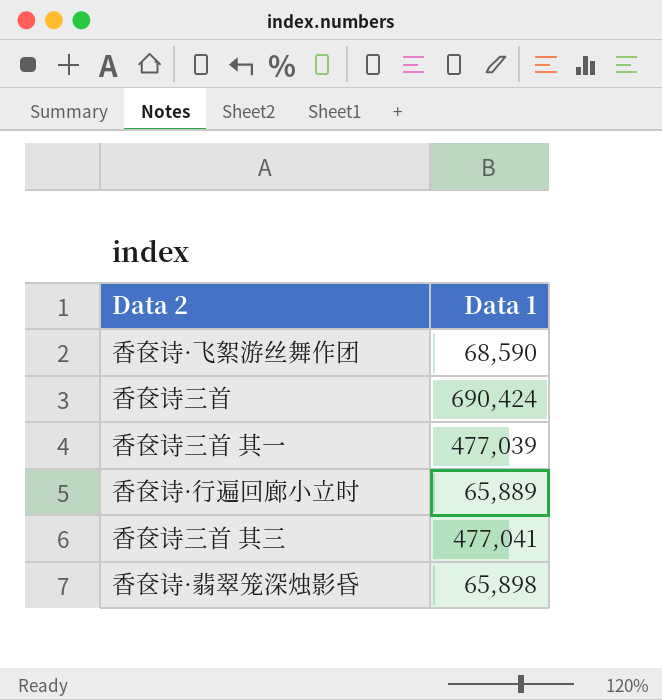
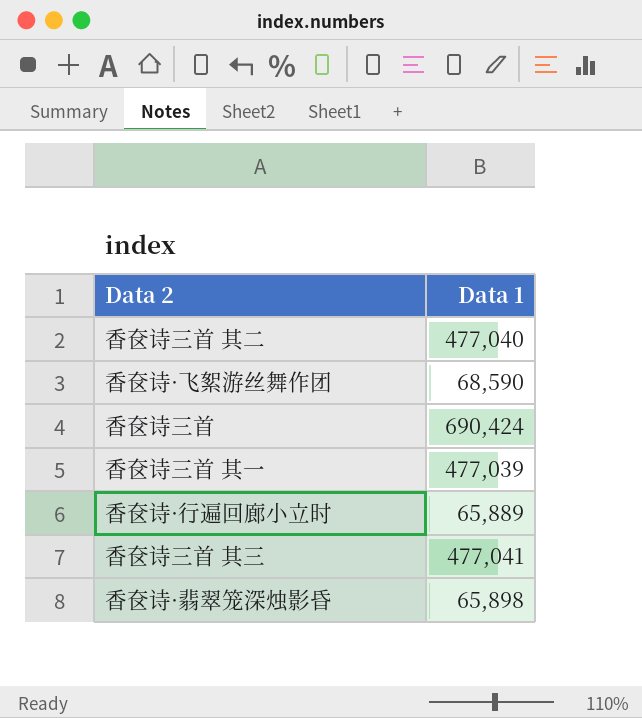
row 香奁诗三首 其二: none -> 477,040

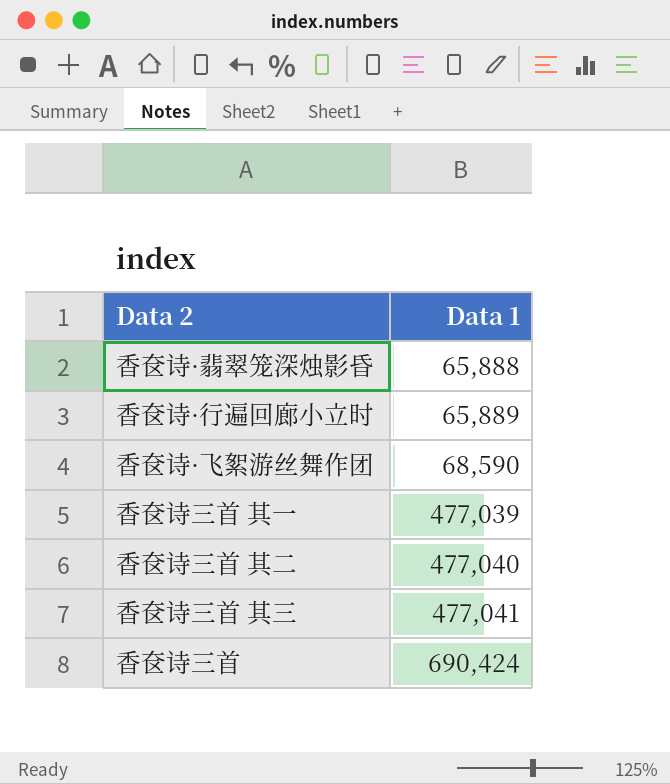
row order: none -> Data 1 ascending
香奁诗·翡翠笼深烛影昏 | Data 1: 65,898 -> 65,888

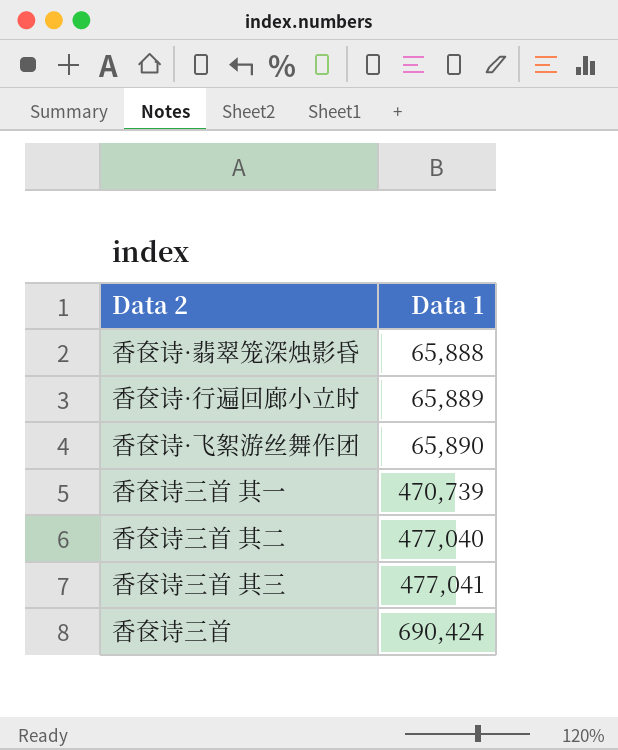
香奁诗·飞絮游丝舞作团 | Data 1: 68,590 -> 65,890
香奁诗三首 其一 | Data 1: 477,039 -> 470,739

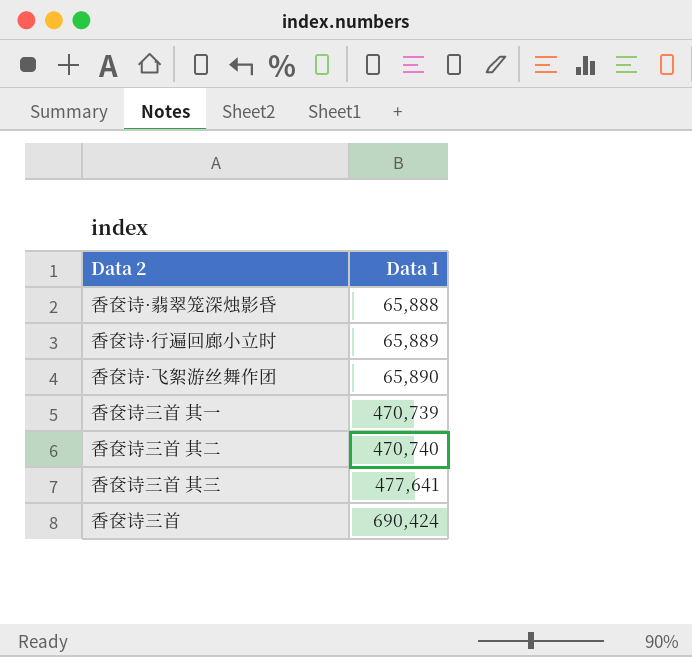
香奁诗三首 其二 | Data 1: 477,040 -> 470,740
香奁诗三首 其三 | Data 1: 477,041 -> 477,641

